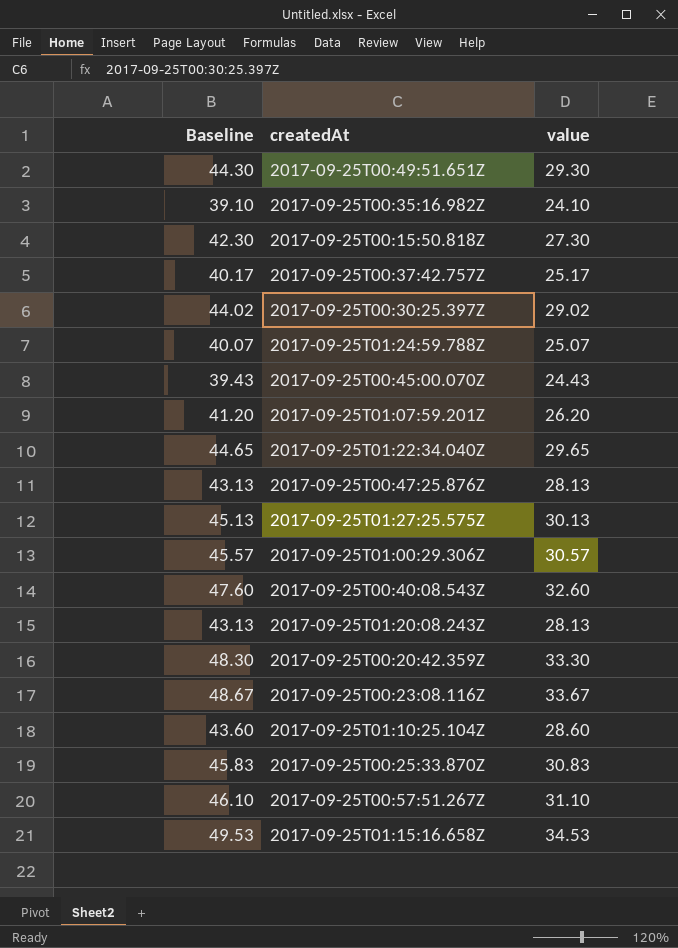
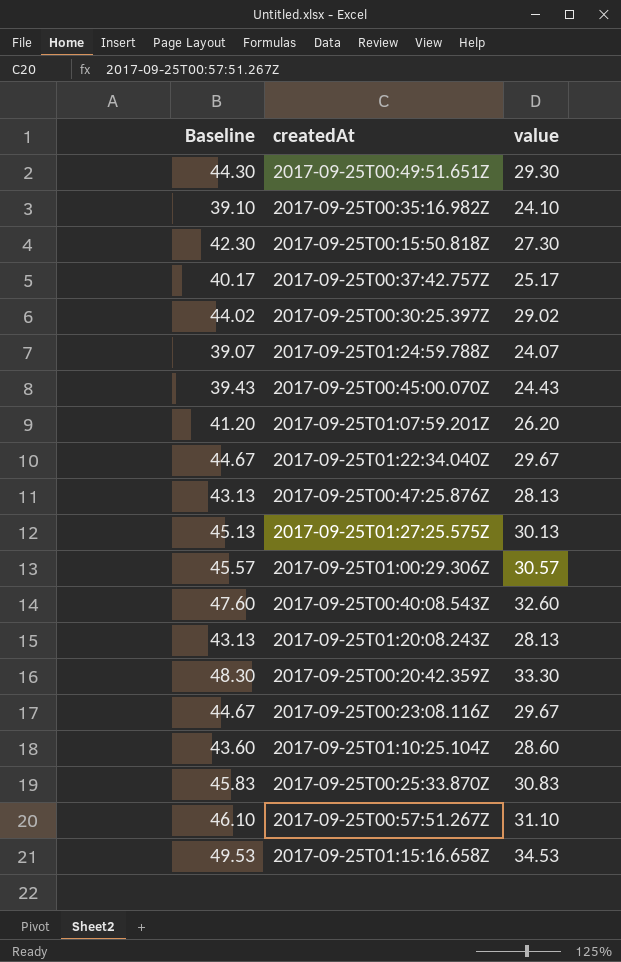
2017-09-25T01:24:59.788Z | Baseline: 40.07 -> 39.07
2017-09-25T01:24:59.788Z | value: 25.07 -> 24.07
2017-09-25T01:22:34.040Z | Baseline: 44.65 -> 44.67
2017-09-25T01:22:34.040Z | value: 29.65 -> 29.67
2017-09-25T00:23:08.116Z | Baseline: 48.67 -> 44.67
2017-09-25T00:23:08.116Z | value: 33.67 -> 29.67

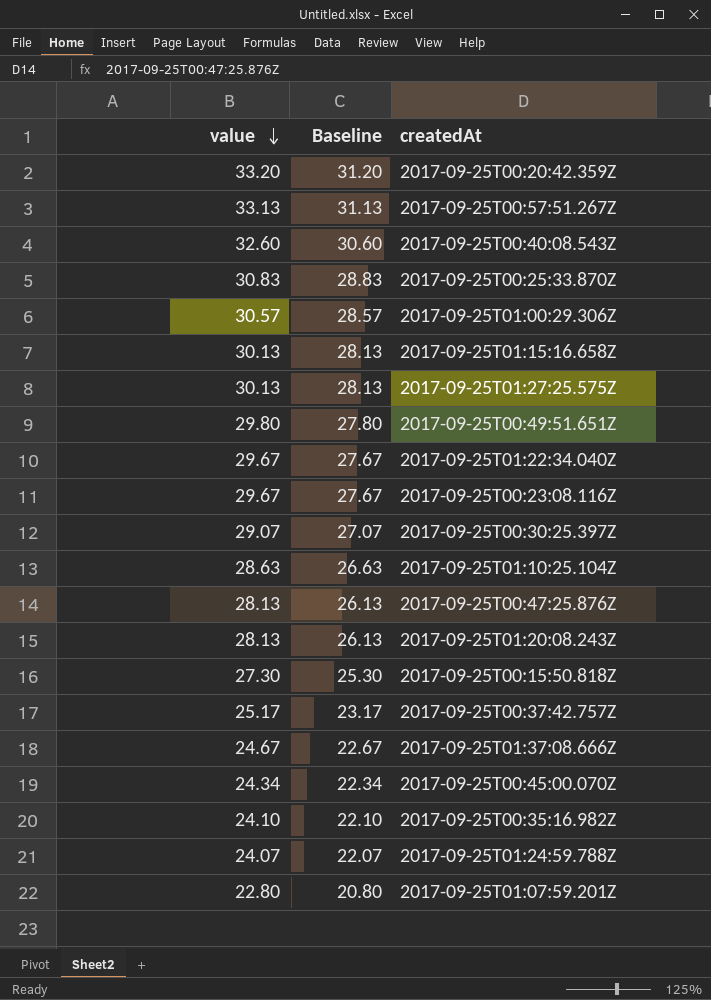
row order: none -> value descending
column value | position: 3 -> 1
column Baseline | formula: [value] + 15 -> [value] - 2
2017-09-25T00:20:42.359Z | value: 33.30 -> 33.20
2017-09-25T00:57:51.267Z | value: 31.10 -> 33.13
2017-09-25T01:15:16.658Z | value: 34.53 -> 30.13
2017-09-25T00:49:51.651Z | value: 29.30 -> 29.80
2017-09-25T00:30:25.397Z | value: 29.02 -> 29.07
2017-09-25T01:10:25.104Z | value: 28.60 -> 28.63
row 2017-09-25T01:37:08.666Z: none -> 24.67 | 22.67
2017-09-25T00:45:00.070Z | value: 24.43 -> 24.34
2017-09-25T01:07:59.201Z | value: 26.20 -> 22.80

